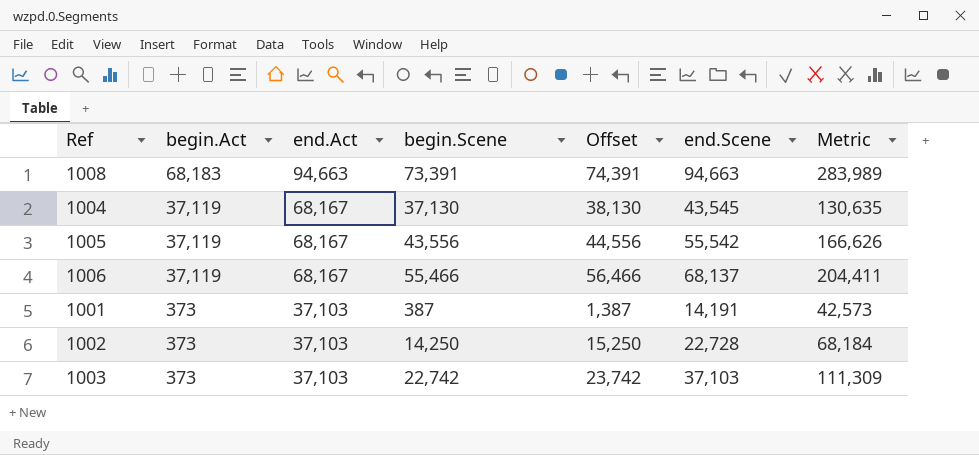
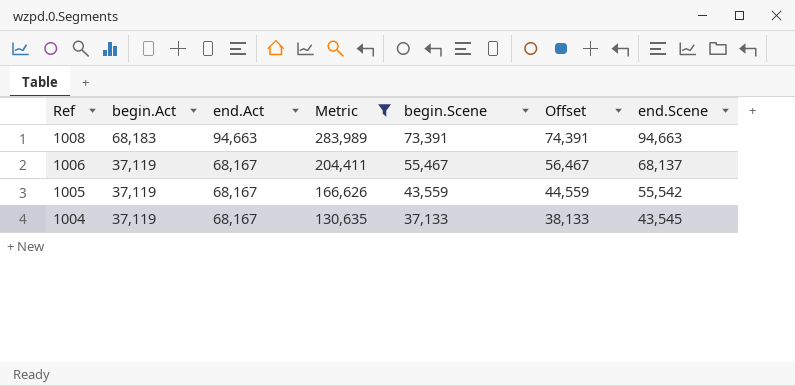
filter: none -> Metric >= 130,635
row order: begin.Act descending -> Ref descending
column Metric | position: 7 -> 4
1006 | begin.Scene: 55,466 -> 55,467
1006 | Offset: 56,466 -> 56,467
1005 | begin.Scene: 43,556 -> 43,559
1005 | Offset: 44,556 -> 44,559
1004 | begin.Scene: 37,130 -> 37,133
1004 | Offset: 38,130 -> 38,133

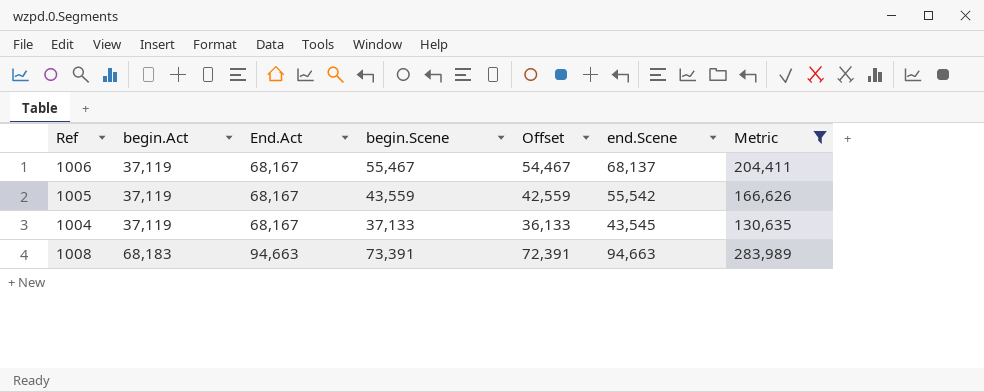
row order: Ref descending -> begin.Act ascending
column name: end.Act -> End.Act
column Offset | formula: [begin.Scene] + 1000 -> [begin.Scene] - 1000
column Metric | position: 4 -> 7

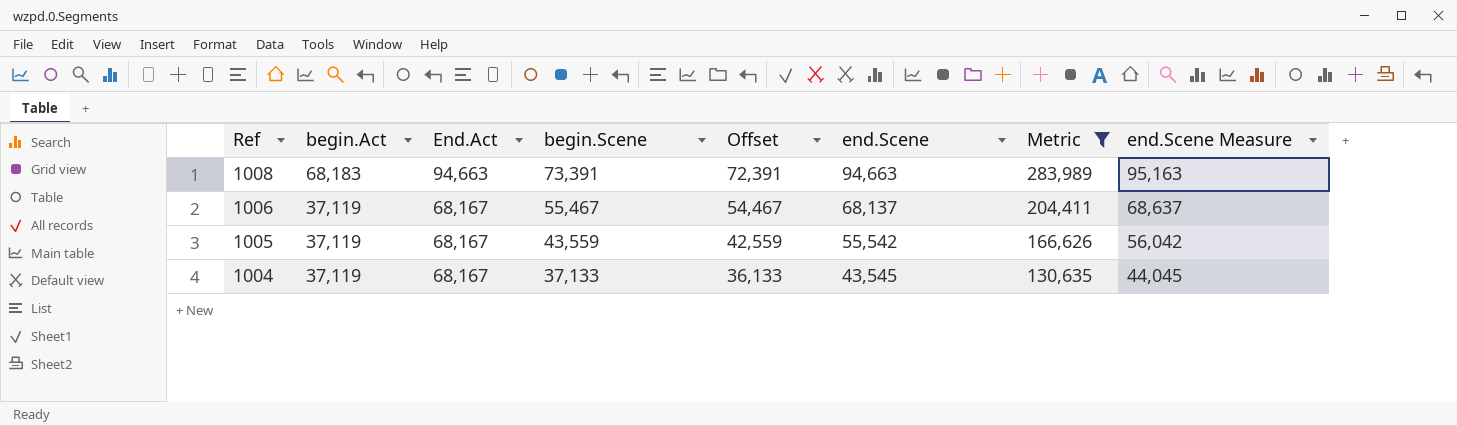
row order: begin.Act ascending -> Ref descending
column end.Scene Measure | formula: none -> [end.Scene] + 500

